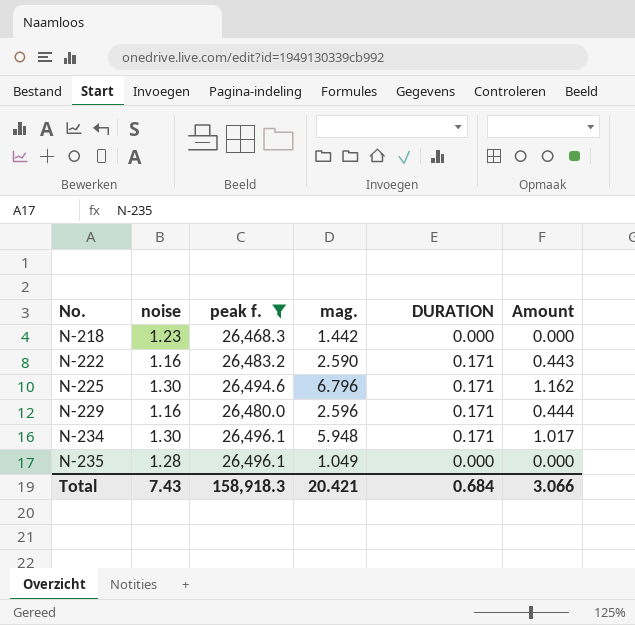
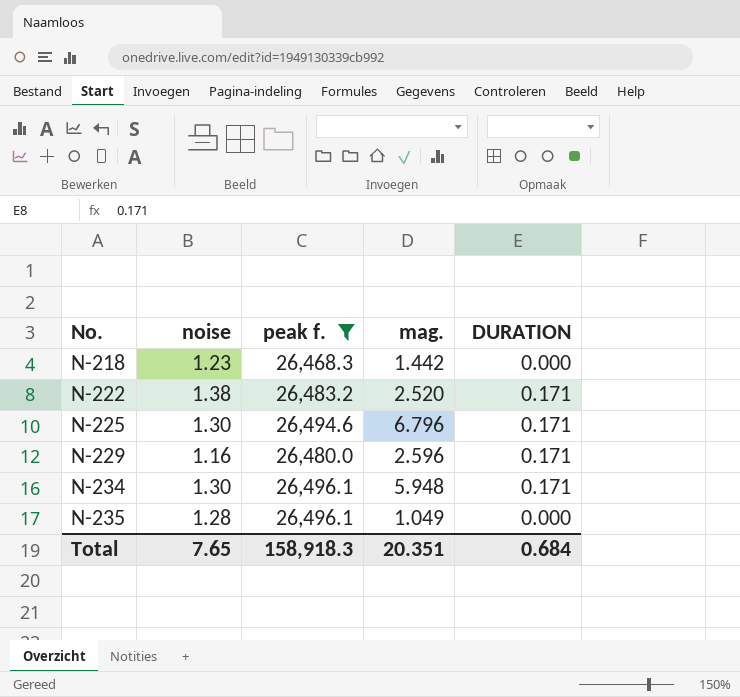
column Amount | formula: [mag.] * [DURATION] -> none
N-222 | noise: 1.16 -> 1.38
N-222 | mag.: 2.590 -> 2.520
Total | noise: 7.43 -> 7.65
Total | mag.: 20.421 -> 20.351

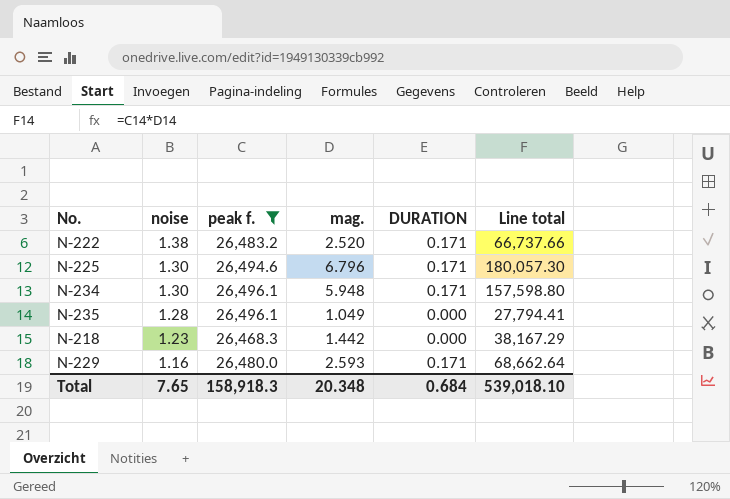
row order: No. ascending -> noise descending
column Line total | formula: none -> [peak f.] * [mag.]
N-229 | mag.: 2.596 -> 2.593
Total | mag.: 20.351 -> 20.348

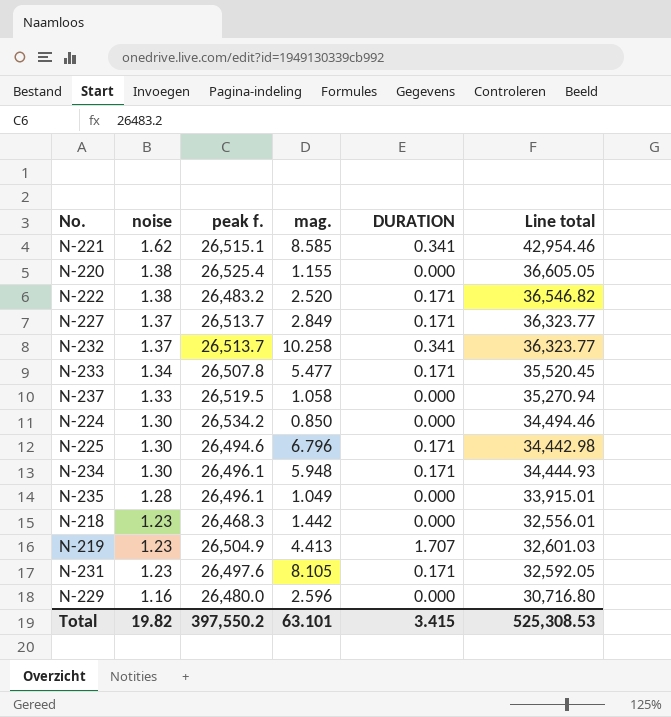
filter: peak f. <= 26,496.1 -> none
column Line total | formula: [peak f.] * [mag.] -> [noise] * [peak f.]
N-229 | mag.: 2.593 -> 2.596
N-229 | DURATION: 0.171 -> 0.000
Total | noise: 7.65 -> 19.82
Total | peak f.: 158,918.3 -> 397,550.2
Total | mag.: 20.348 -> 63.101
Total | DURATION: 0.684 -> 3.415
Total | Line total: 539,018.10 -> 525,308.53

